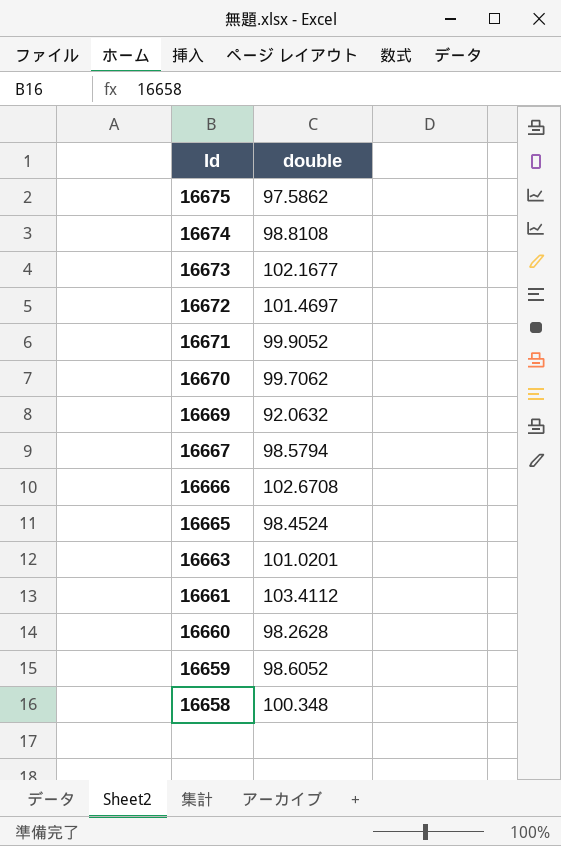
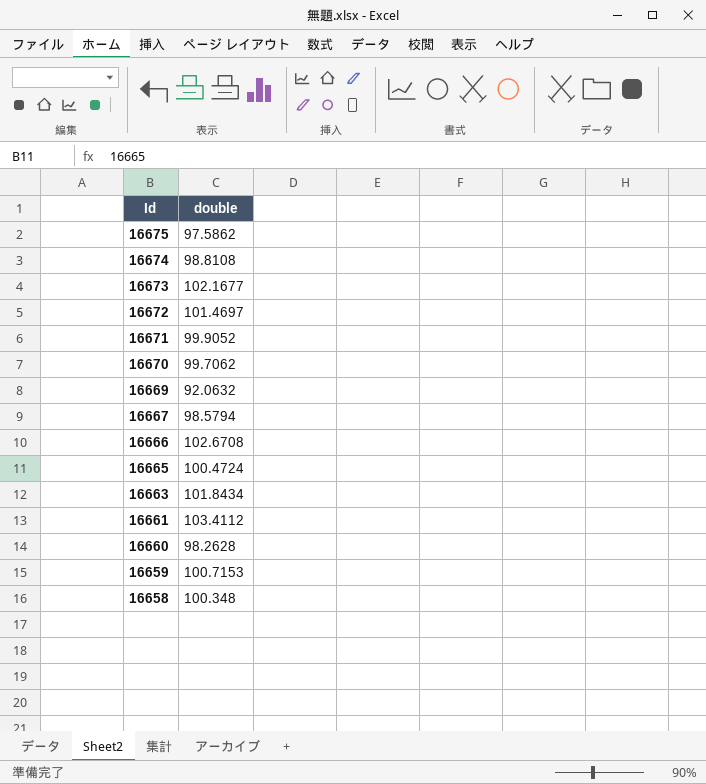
16665 | double: 98.4524 -> 100.4724
16663 | double: 101.0201 -> 101.8434
16659 | double: 98.6052 -> 100.7153

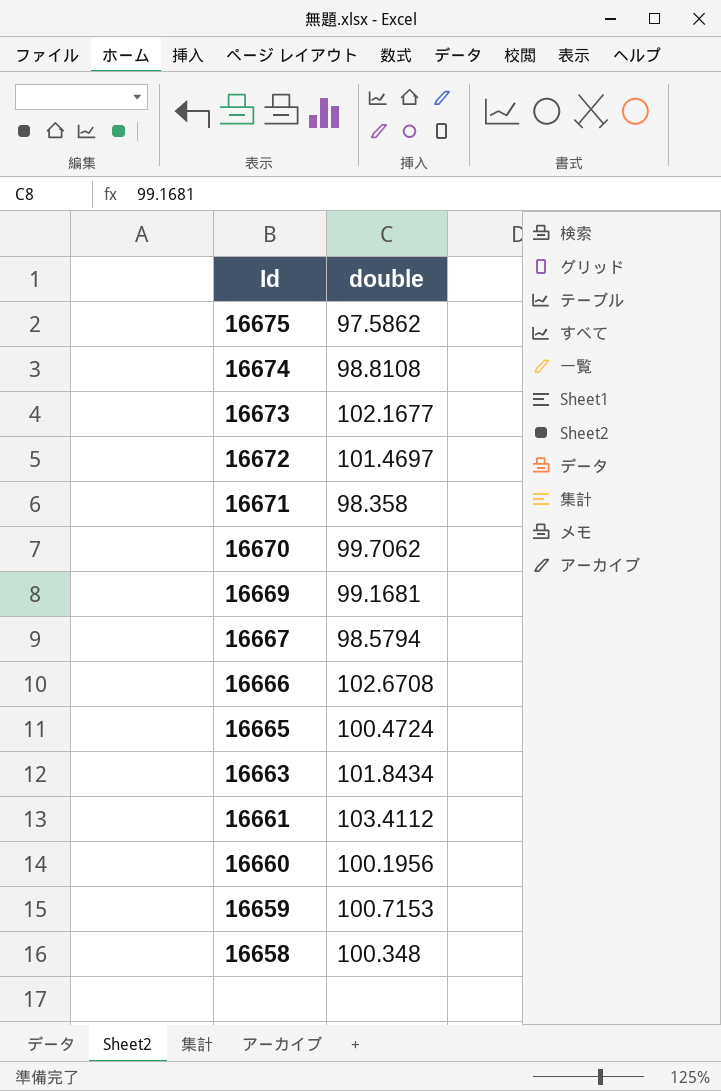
16671 | double: 99.9052 -> 98.358
16669 | double: 92.0632 -> 99.1681
16660 | double: 98.2628 -> 100.1956

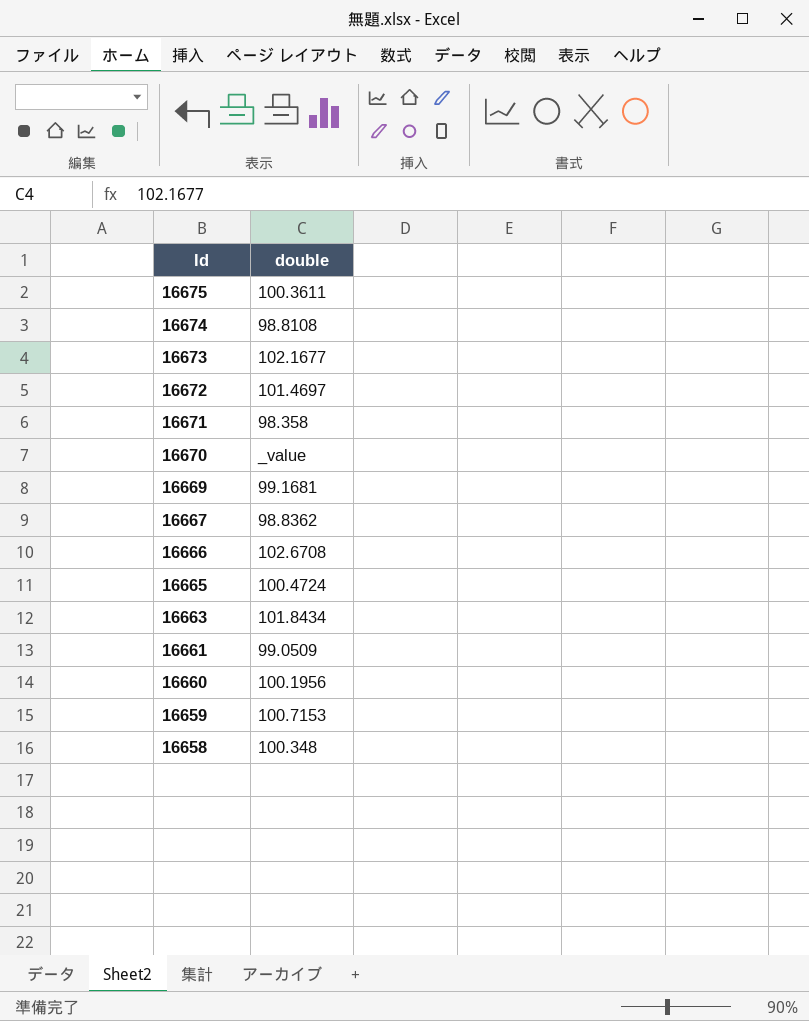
16675 | double: 97.5862 -> 100.3611
16670 | double: 99.7062 -> _value
16667 | double: 98.5794 -> 98.8362
16661 | double: 103.4112 -> 99.0509

